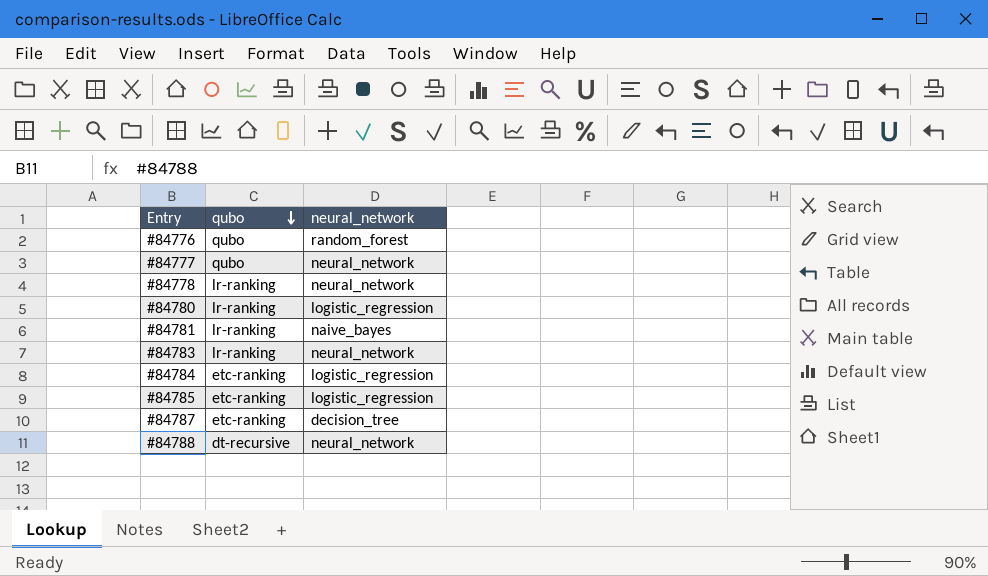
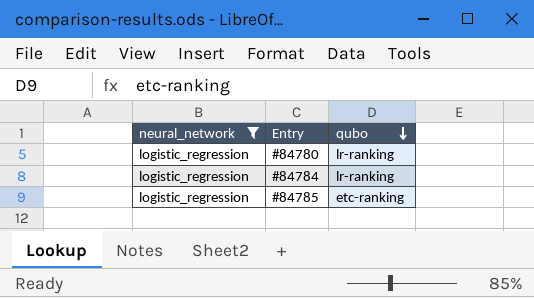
filter: none -> neural_network = logistic_regression
column neural_network | position: 3 -> 1
#84784 | qubo: etc-ranking -> lr-ranking

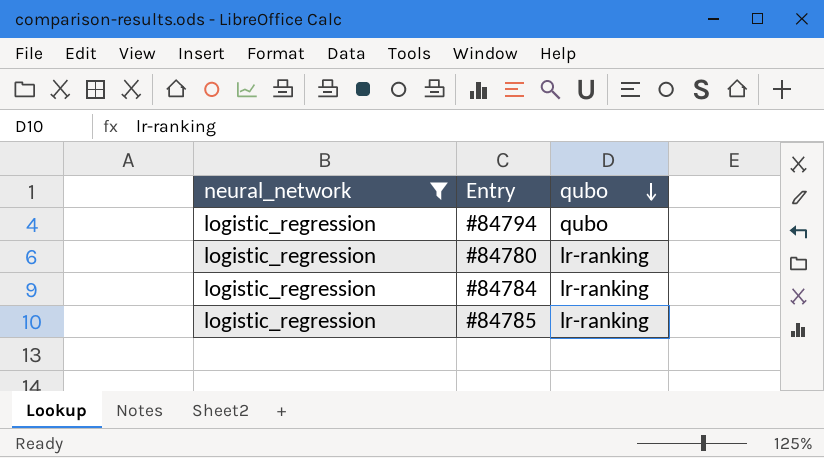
row #84794: none -> logistic_regression | qubo
#84785 | qubo: etc-ranking -> lr-ranking

